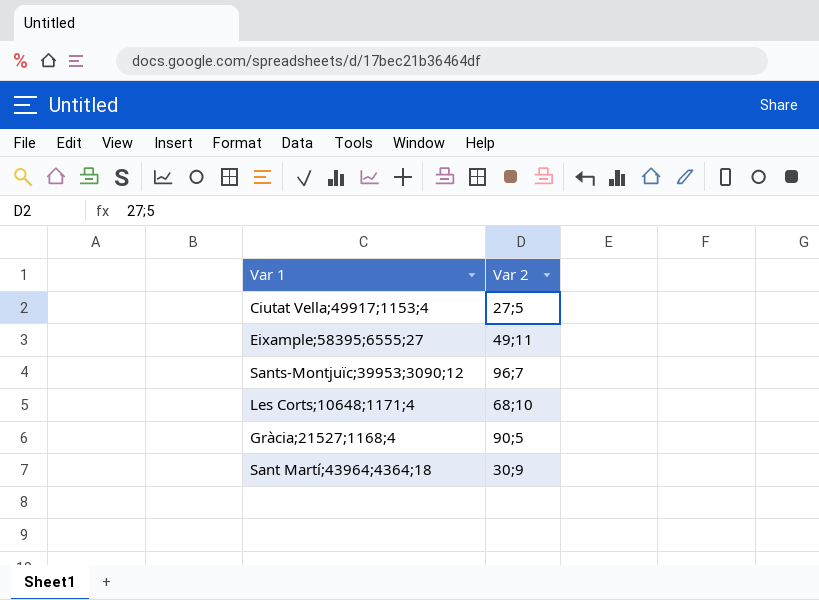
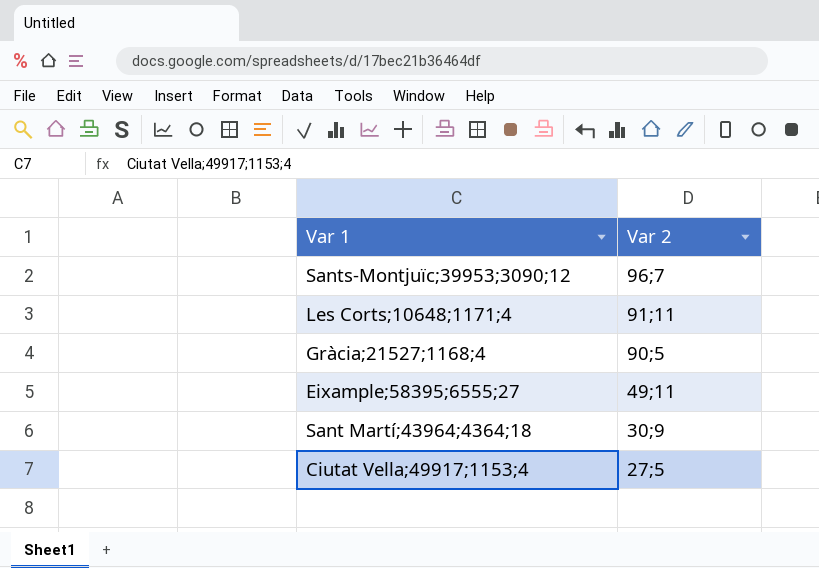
row order: none -> Var 2 descending
Les Corts;10648;1171;4 | Var 2: 68;10 -> 91;11

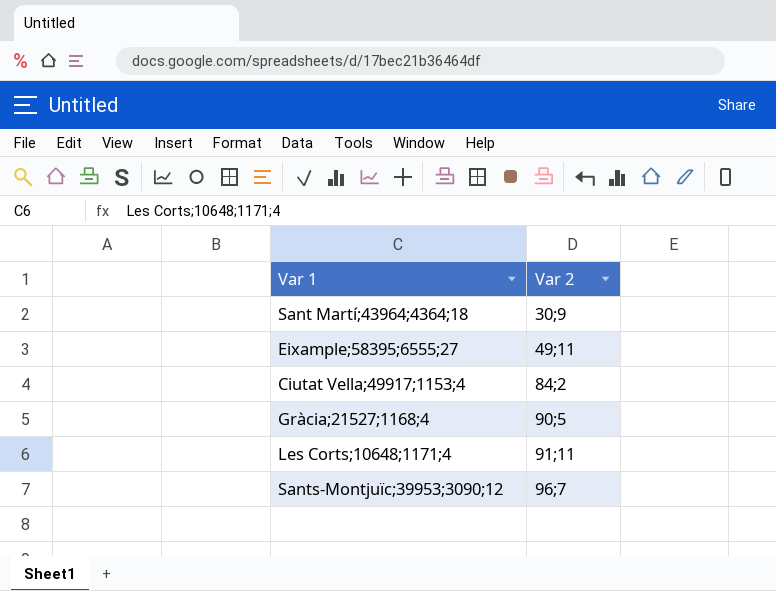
row order: Var 2 descending -> Var 2 ascending
Ciutat Vella;49917;1153;4 | Var 2: 27;5 -> 84;2

